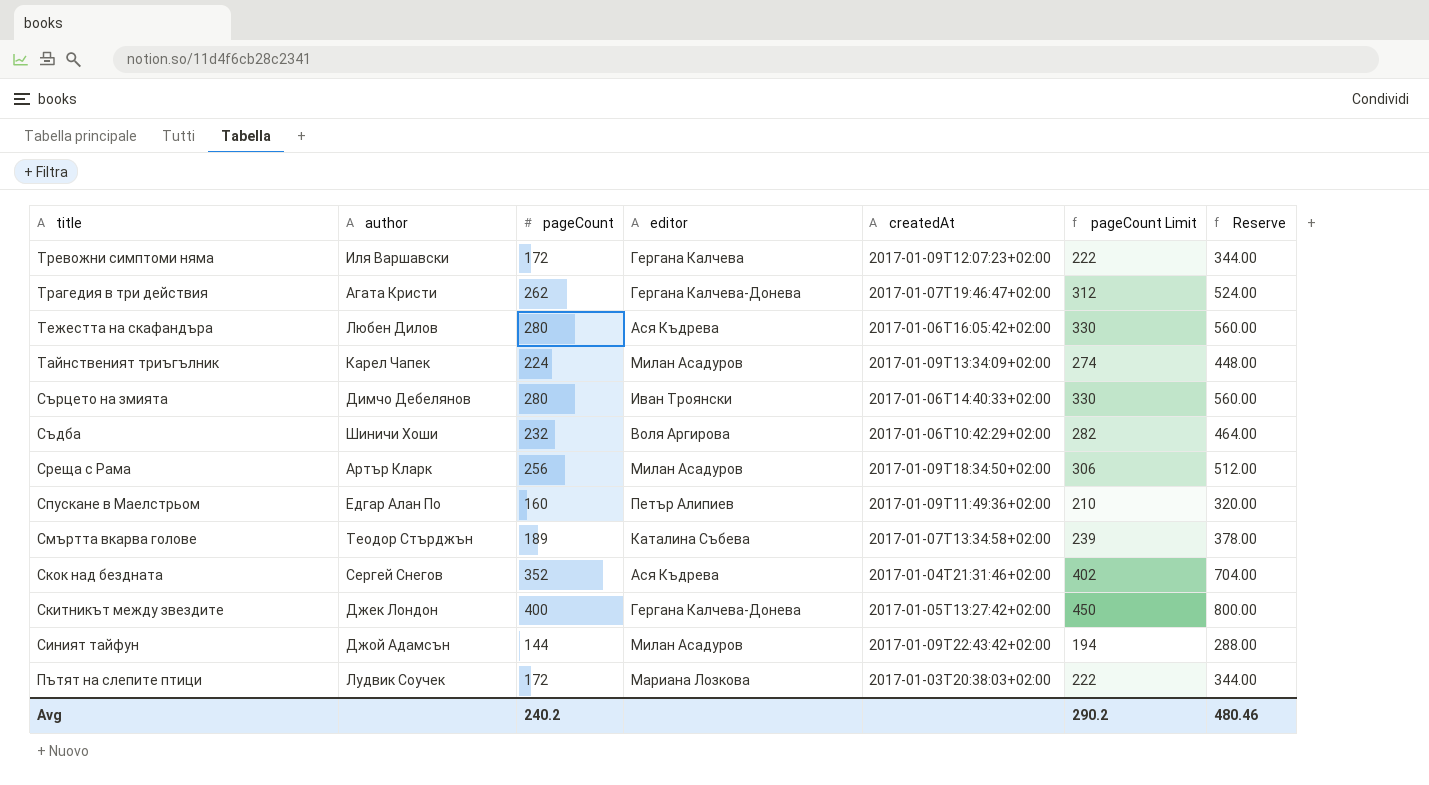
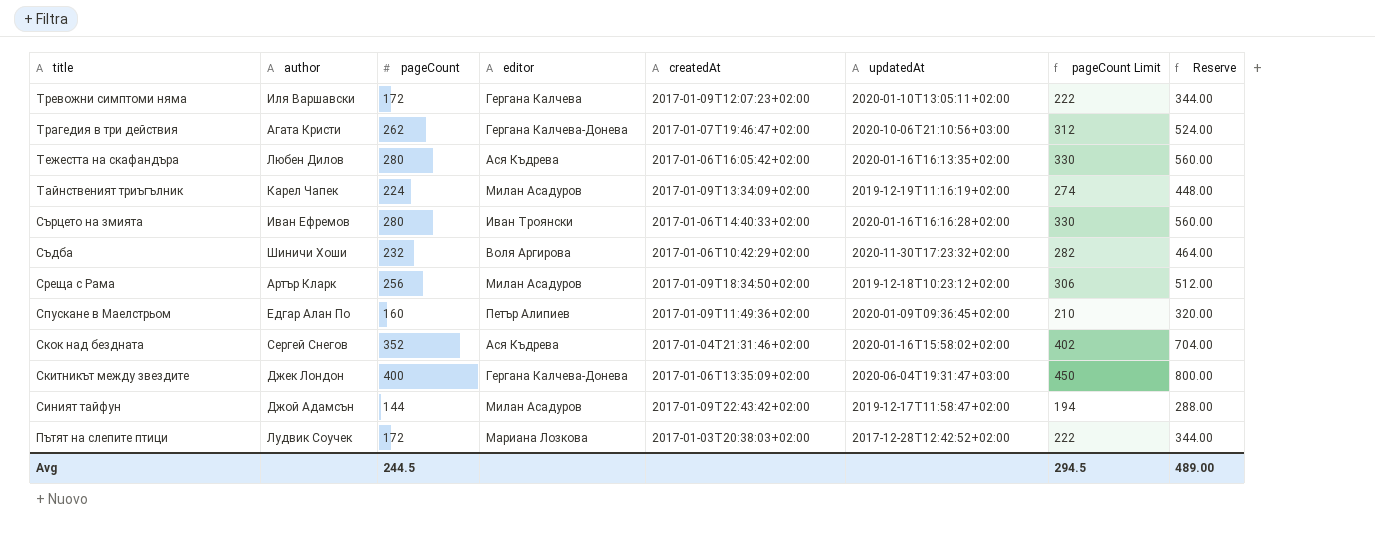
column updatedAt | position: none -> 6
row Смъртта вкарва голове: Теодор Стърджън | 189 | Каталина Събева | 2017-01-07T13:34:58+02:00 | 239 | 378.00 -> none
Сърцето на змията | author: Димчо Дебелянов -> Иван Ефремов
Скитникът между звездите | createdAt: 2017-01-05T13:27:42+02:00 -> 2017-01-06T13:35:09+02:00
Avg | pageCount: 240.2 -> 244.5
Avg | pageCount Limit: 290.2 -> 294.5
Avg | Reserve: 480.46 -> 489.00

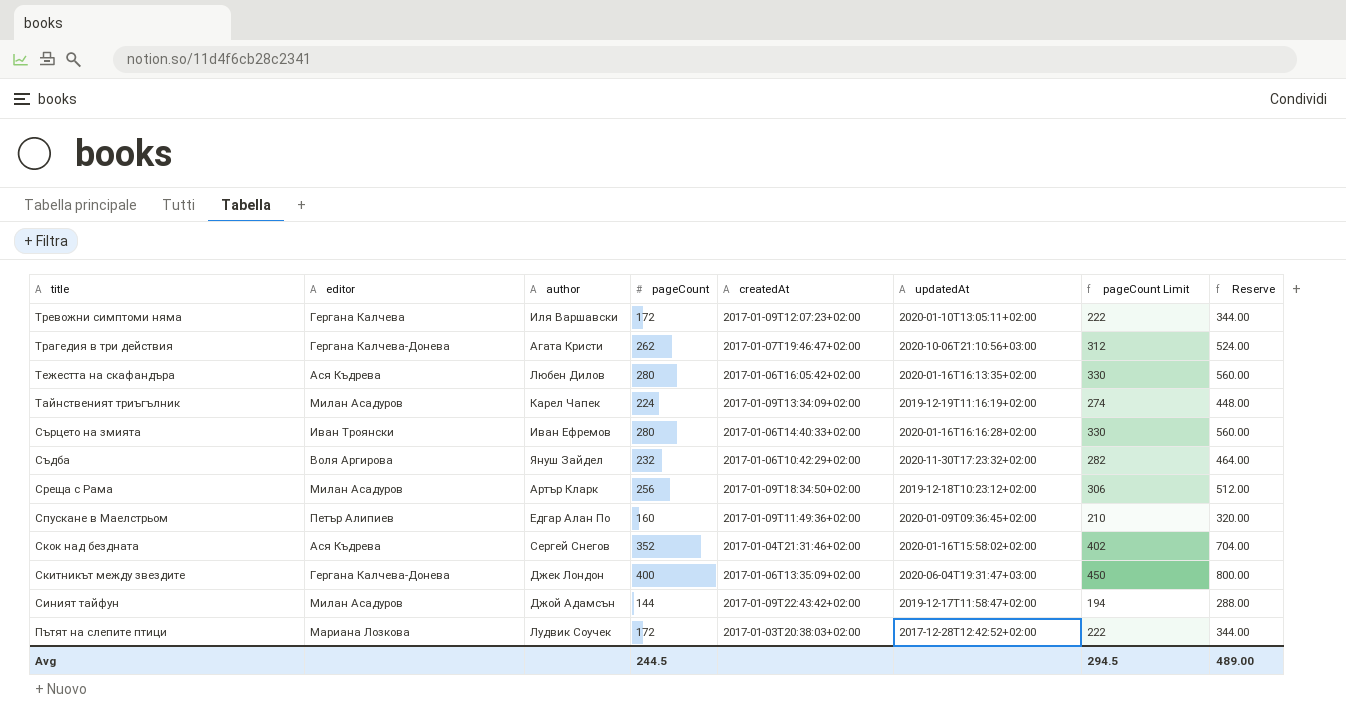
column editor | position: 4 -> 2
Съдба | author: Шиничи Хоши -> Януш Зайдел

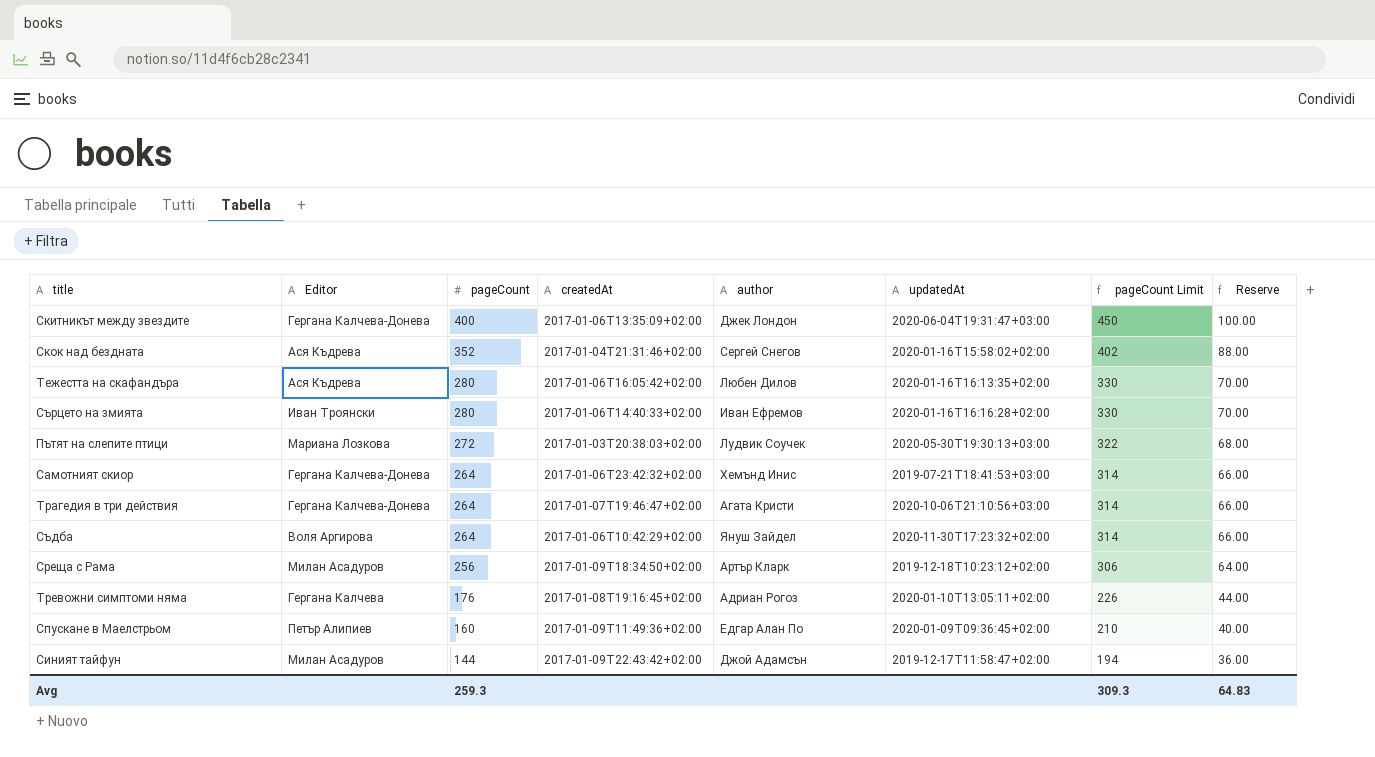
row order: title descending -> pageCount descending
column name: editor -> Editor
column author | position: 3 -> 5
column Reserve | formula: [pageCount] * 2 -> [pageCount] * 0.25
row Тайнственият триъгълник: Милан Асадуров | Карел Чапек | 224 | 2017-01-09T13:34:09+02:00 | 2019-12-19T11:16:19+02:00 | 274 | 448.00 -> none
Пътят на слепите птици | pageCount: 172 -> 272
Пътят на слепите птици | updatedAt: 2017-12-28T12:42:52+02:00 -> 2020-05-30T19:30:13+03:00
Пътят на слепите птици | pageCount Limit: 222 -> 322
row Самотният скиор: none -> Гергана Калчева-Донева | 264 | 2017-01-06T23:42:32+02:00 | Хемънд Инис | 2019-07-21T18:41:53+03:00 | 314 | 66.00
Трагедия в три действия | pageCount: 262 -> 264
Трагедия в три действия | pageCount Limit: 312 -> 314
Съдба | pageCount: 232 -> 264
Съдба | pageCount Limit: 282 -> 314
Тревожни симптоми няма | pageCount: 172 -> 176
Тревожни симптоми няма | createdAt: 2017-01-09T12:07:23+02:00 -> 2017-01-08T19:16:45+02:00
Тревожни симптоми няма | author: Иля Варшавски -> Адриан Рогоз
Тревожни симптоми няма | pageCount Limit: 222 -> 226
Avg | pageCount: 244.5 -> 259.3
Avg | pageCount Limit: 294.5 -> 309.3
Avg | Reserve: 489.00 -> 64.83

